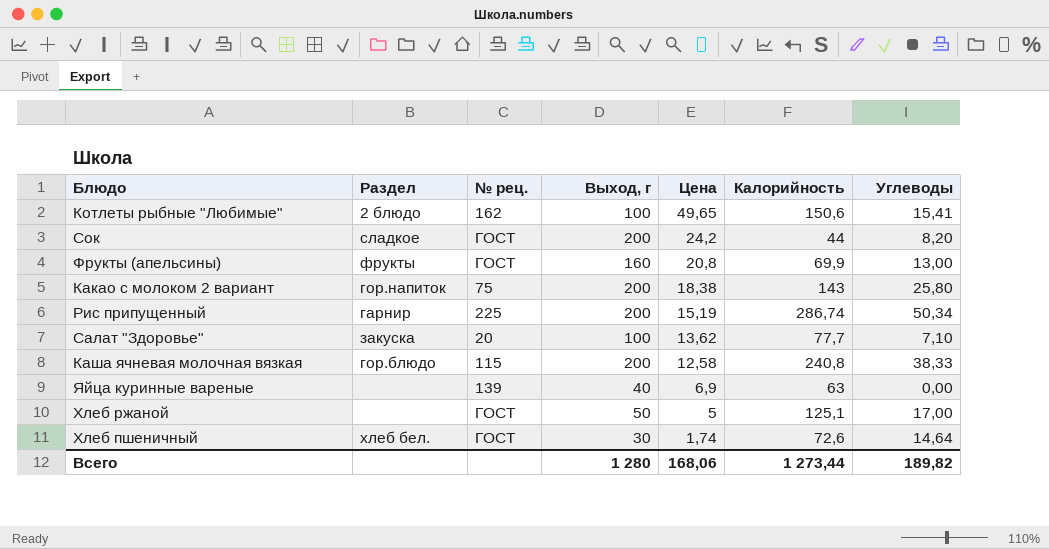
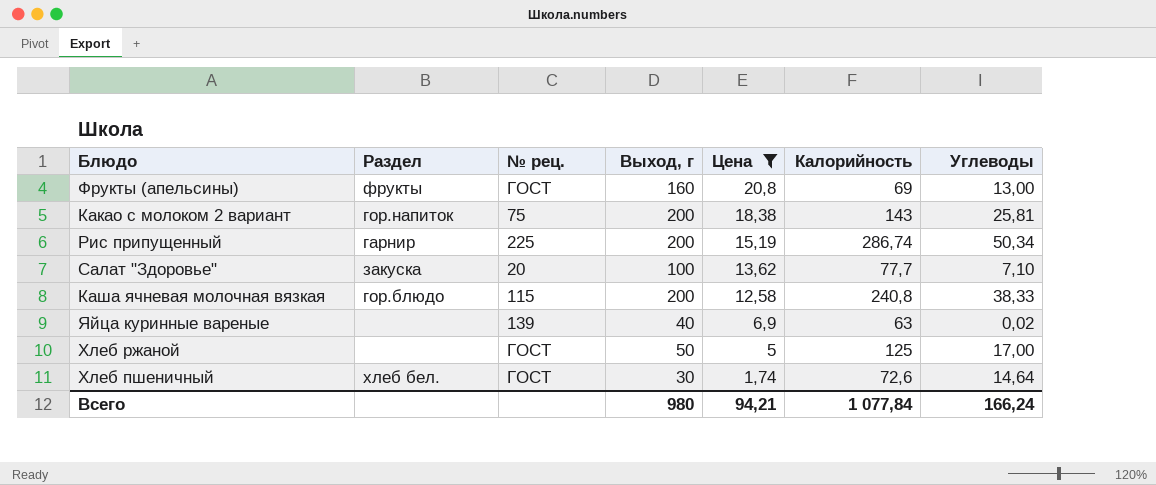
filter: none -> Цена <= 20,8
Фрукты (апельсины) | Калорийность: 69,9 -> 69
Какао с молоком 2 вариант | Углеводы: 25,80 -> 25,81
Яйца куринные вареные | Углеводы: 0,00 -> 0,02
Хлеб ржаной | Калорийность: 125,1 -> 125
Всего | Выход, г: 1 280 -> 980
Всего | Цена: 168,06 -> 94,21
Всего | Калорийность: 1 273,44 -> 1 077,84
Всего | Углеводы: 189,82 -> 166,24

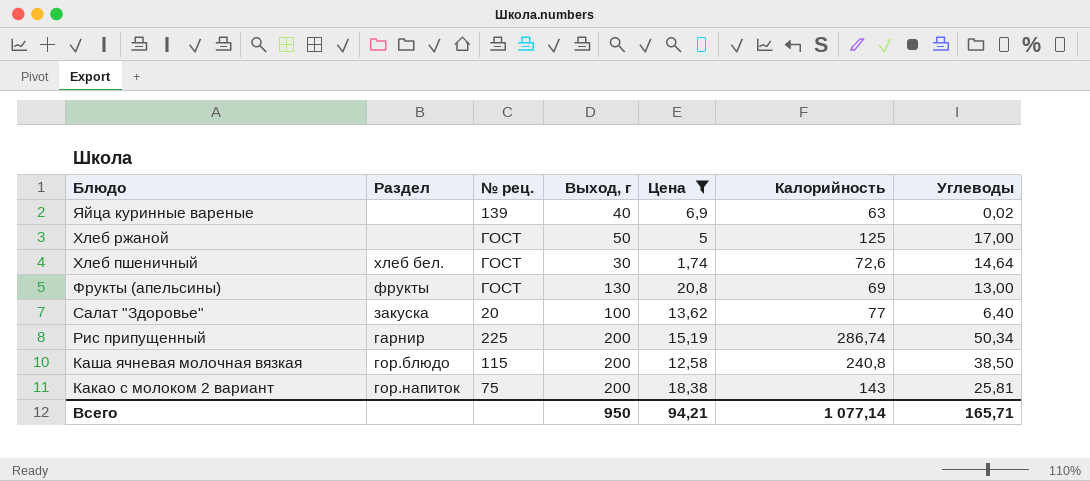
row order: Цена descending -> Блюдо descending
Фрукты (апельсины) | Выход, г: 160 -> 130
Салат "Здоровье" | Калорийность: 77,7 -> 77
Салат "Здоровье" | Углеводы: 7,10 -> 6,40
Каша ячневая молочная вязкая | Углеводы: 38,33 -> 38,50
Всего | Выход, г: 980 -> 950
Всего | Калорийность: 1 077,84 -> 1 077,14
Всего | Углеводы: 166,24 -> 165,71

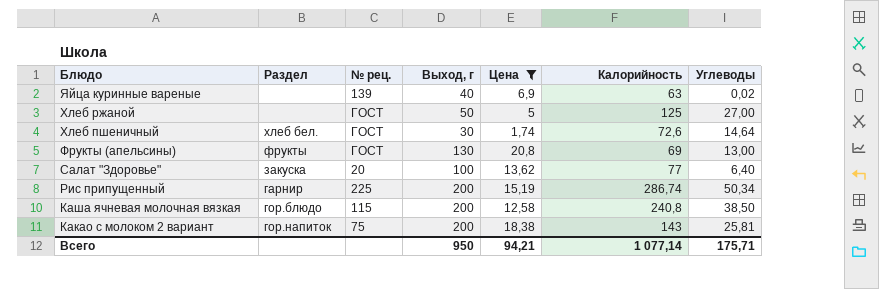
Хлеб ржаной | Углеводы: 17,00 -> 27,00
Всего | Углеводы: 165,71 -> 175,71

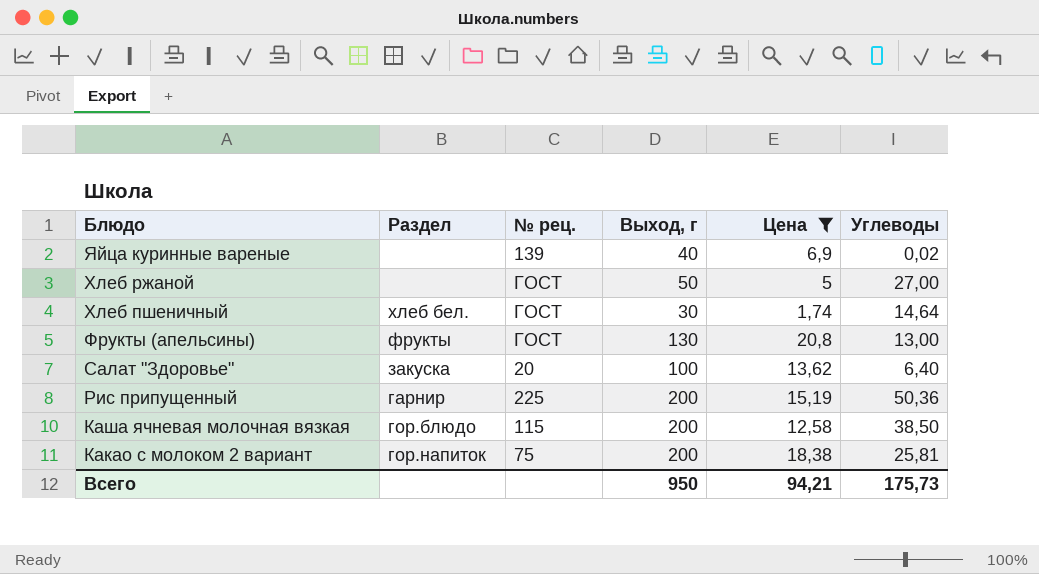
column Калорийность | position: 6 -> none
Рис припущенный | Углеводы: 50,34 -> 50,36
Всего | Углеводы: 175,71 -> 175,73

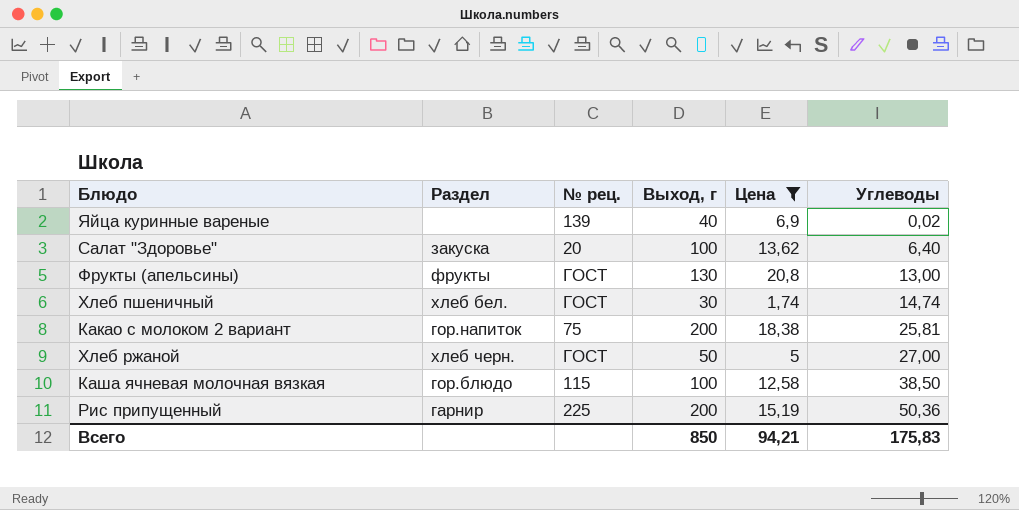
row order: Блюдо descending -> Углеводы ascending
Хлеб пшеничный | Углеводы: 14,64 -> 14,74
Хлеб ржаной | Раздел: none -> хлеб черн.
Каша ячневая молочная вязкая | Выход, г: 200 -> 100
Всего | Выход, г: 950 -> 850
Всего | Углеводы: 175,73 -> 175,83

